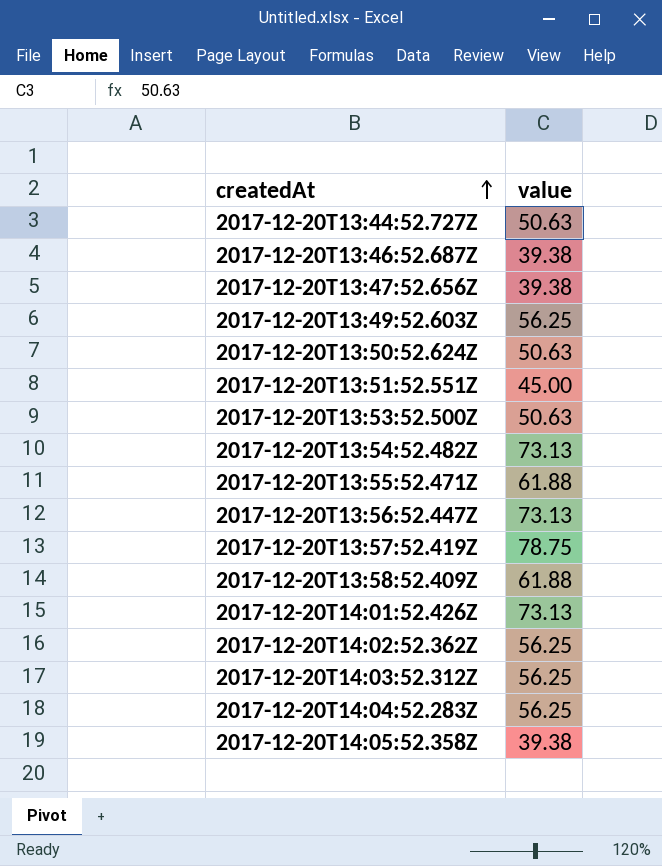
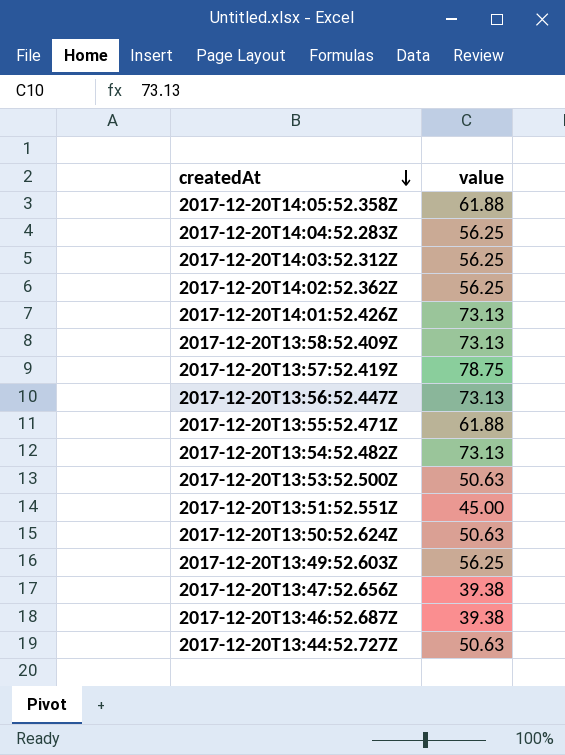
row order: createdAt ascending -> createdAt descending
2017-12-20T14:05:52.358Z | value: 39.38 -> 61.88
2017-12-20T13:58:52.409Z | value: 61.88 -> 73.13

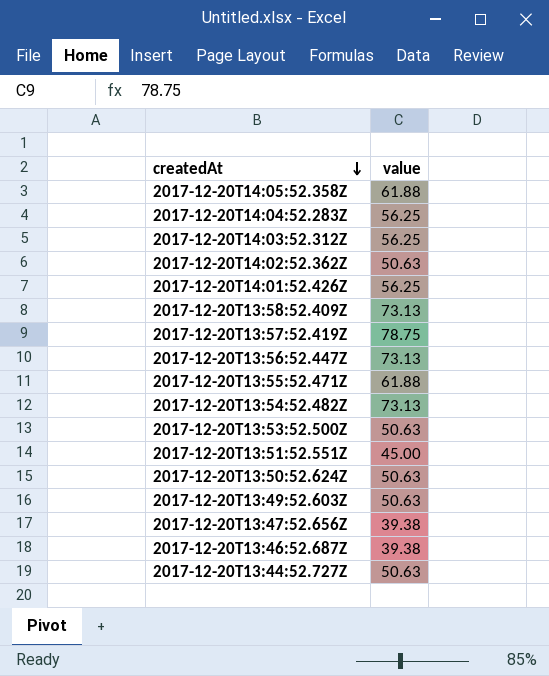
2017-12-20T14:02:52.362Z | value: 56.25 -> 50.63
2017-12-20T14:01:52.426Z | value: 73.13 -> 56.25
2017-12-20T13:49:52.603Z | value: 56.25 -> 50.63

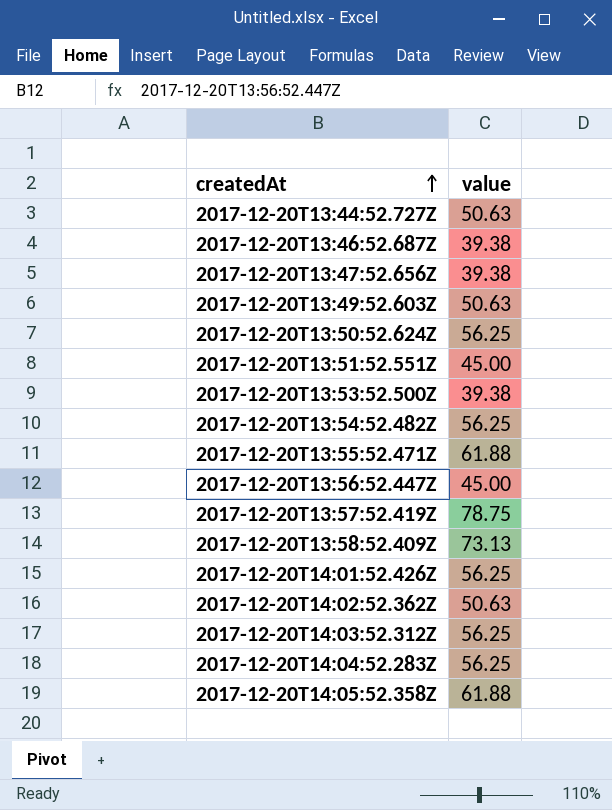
row order: createdAt descending -> createdAt ascending
2017-12-20T13:50:52.624Z | value: 50.63 -> 56.25
2017-12-20T13:53:52.500Z | value: 50.63 -> 39.38
2017-12-20T13:54:52.482Z | value: 73.13 -> 56.25
2017-12-20T13:56:52.447Z | value: 73.13 -> 45.00

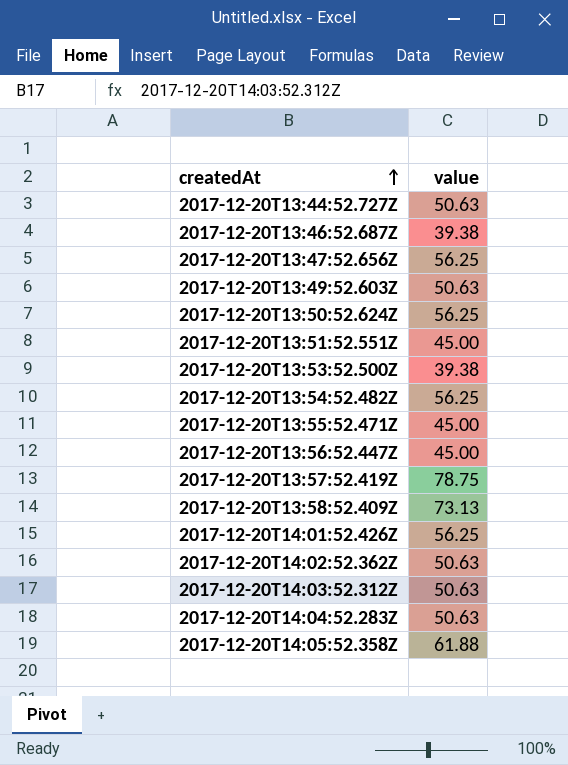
2017-12-20T13:47:52.656Z | value: 39.38 -> 56.25
2017-12-20T13:55:52.471Z | value: 61.88 -> 45.00
2017-12-20T14:03:52.312Z | value: 56.25 -> 50.63
2017-12-20T14:04:52.283Z | value: 56.25 -> 50.63

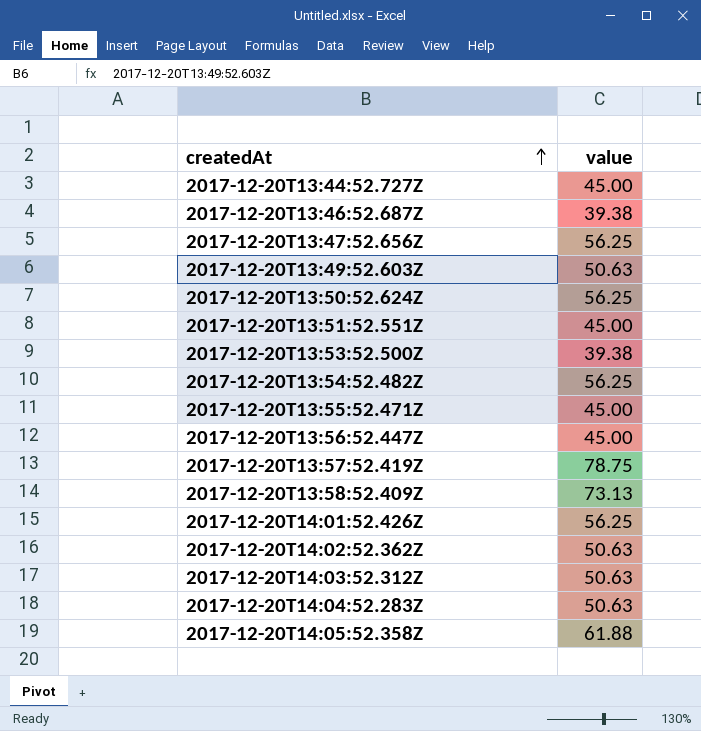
2017-12-20T13:44:52.727Z | value: 50.63 -> 45.00

